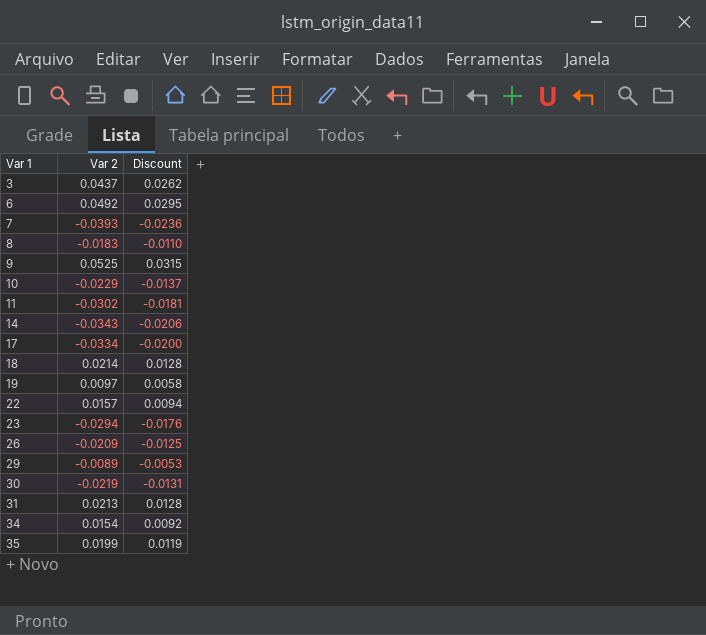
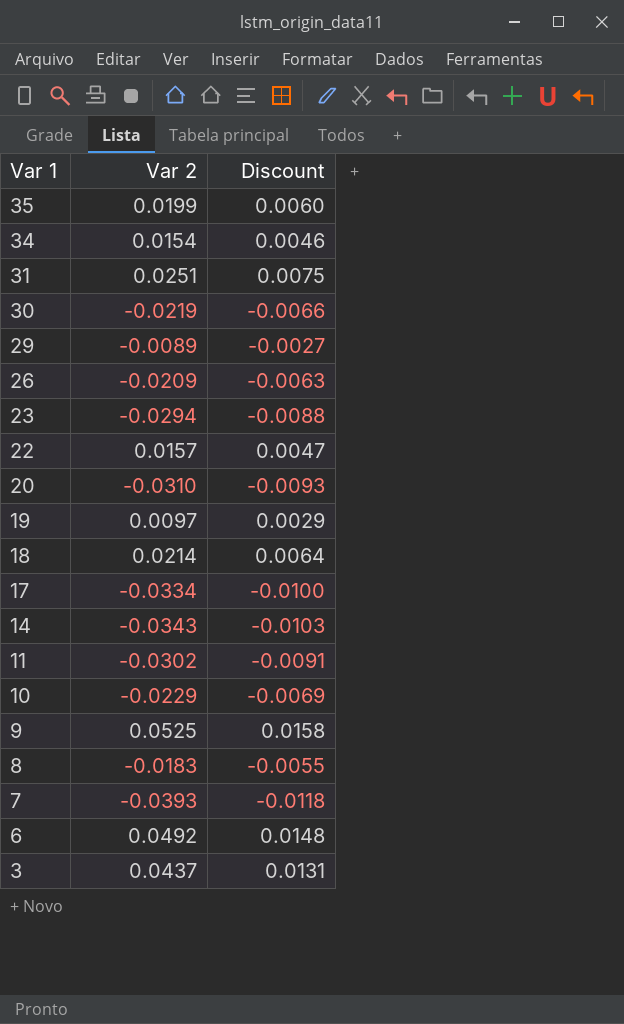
row order: Var 1 ascending -> Var 1 descending
column Discount | formula: [Var 2] * 0.6 -> [Var 2] * 0.3
31 | Var 2: 0.0213 -> 0.0251
row 20: none -> -0.0310 | -0.0093

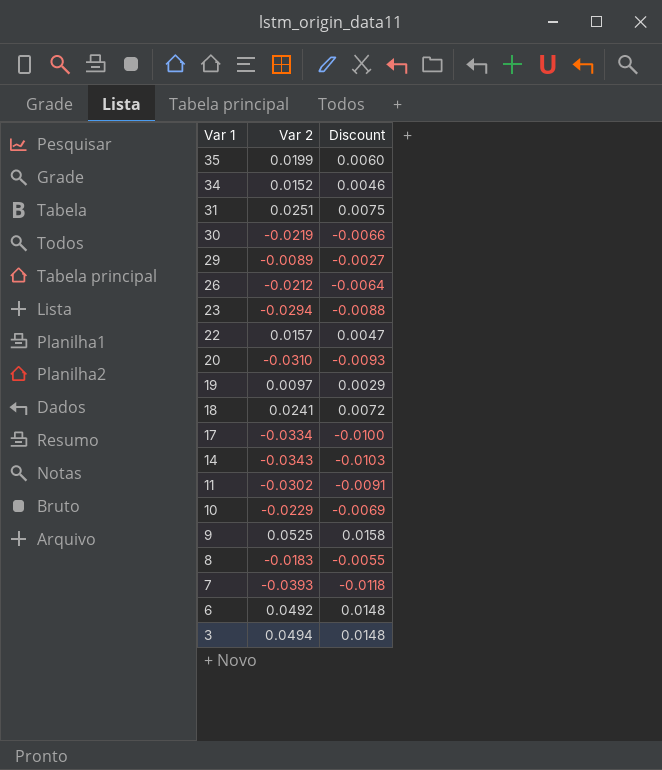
34 | Var 2: 0.0154 -> 0.0152
26 | Var 2: -0.0209 -> -0.0212
26 | Discount: -0.0063 -> -0.0064
18 | Var 2: 0.0214 -> 0.0241
18 | Discount: 0.0064 -> 0.0072
3 | Var 2: 0.0437 -> 0.0494
3 | Discount: 0.0131 -> 0.0148

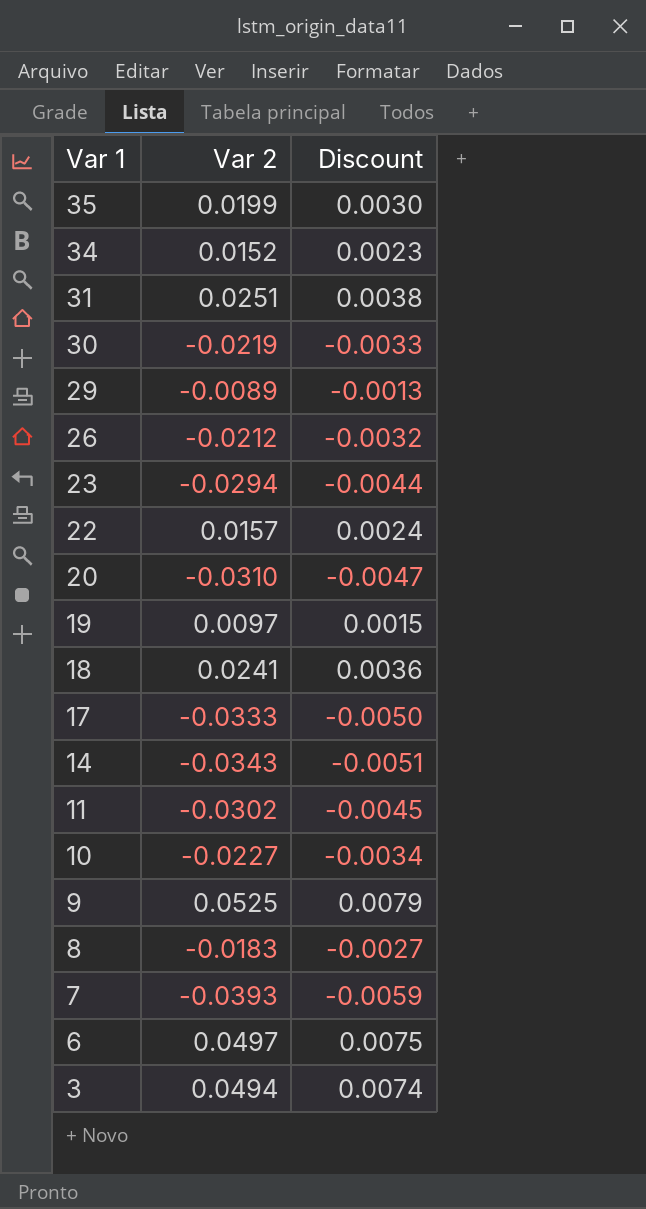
column Discount | formula: [Var 2] * 0.3 -> [Var 2] * 0.15
17 | Var 2: -0.0334 -> -0.0333
10 | Var 2: -0.0229 -> -0.0227
6 | Var 2: 0.0492 -> 0.0497

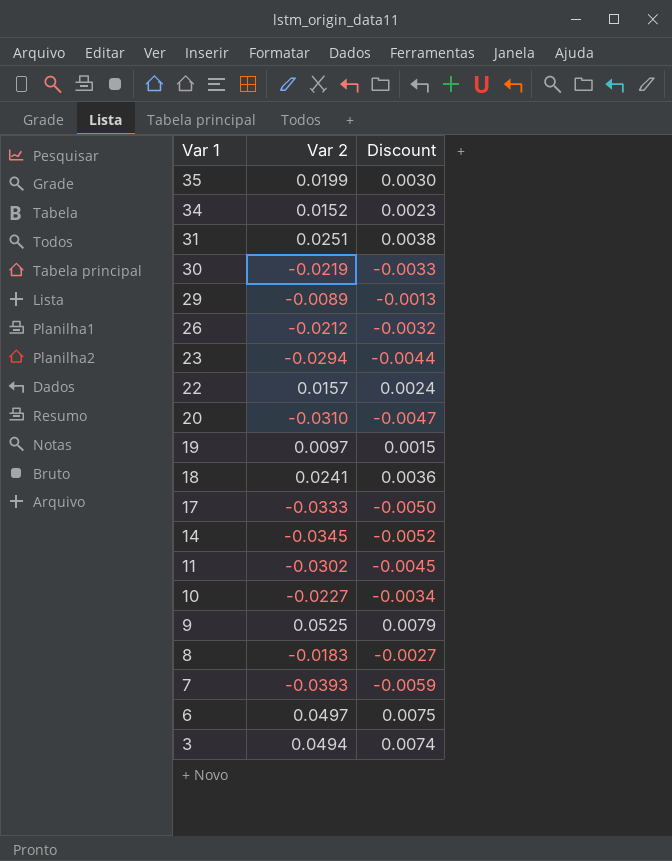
14 | Var 2: -0.0343 -> -0.0345
14 | Discount: -0.0051 -> -0.0052

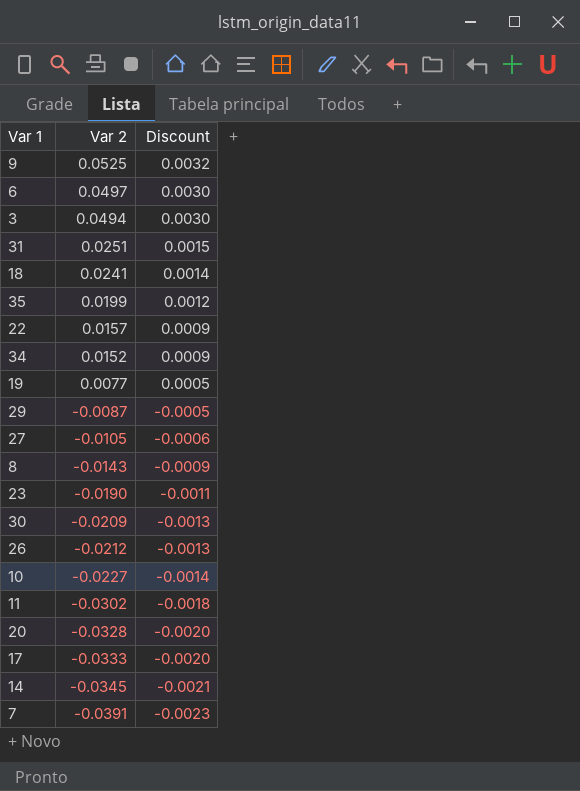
row order: Var 1 descending -> Var 2 descending
column Discount | formula: [Var 2] * 0.15 -> [Var 2] * 0.06
19 | Var 2: 0.0097 -> 0.0077
29 | Var 2: -0.0089 -> -0.0087
row 27: none -> -0.0105 | -0.0006
8 | Var 2: -0.0183 -> -0.0143
23 | Var 2: -0.0294 -> -0.0190
30 | Var 2: -0.0219 -> -0.0209
20 | Var 2: -0.0310 -> -0.0328
7 | Var 2: -0.0393 -> -0.0391

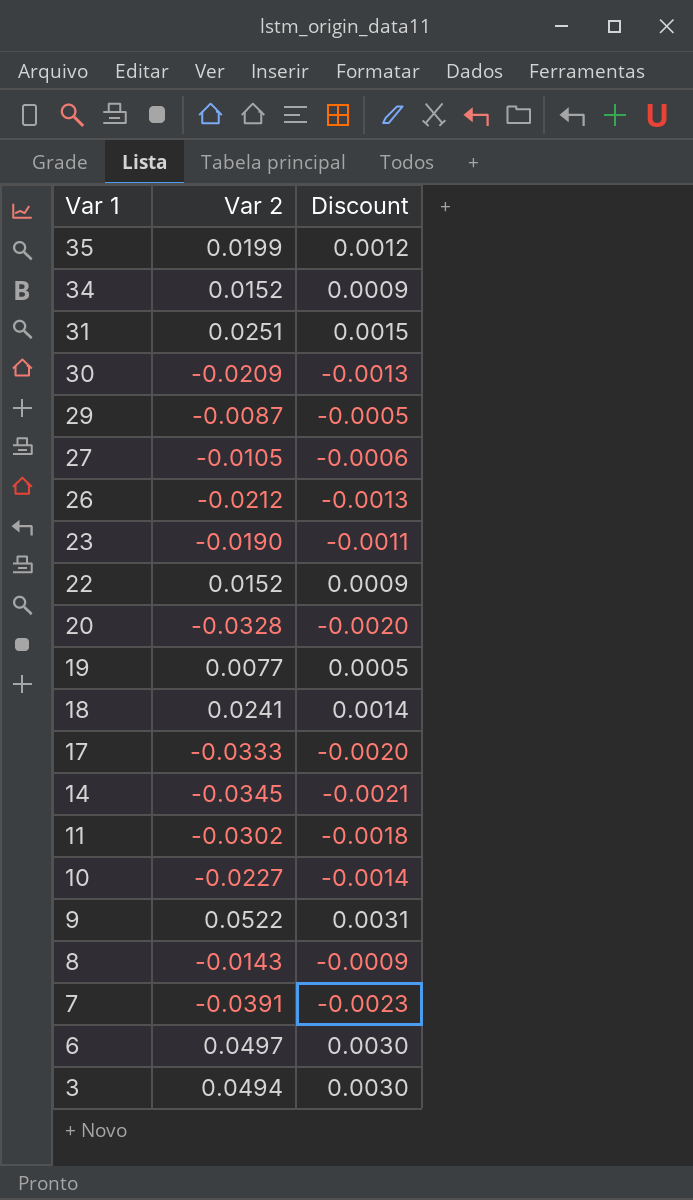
row order: Var 2 descending -> Var 1 descending
22 | Var 2: 0.0157 -> 0.0152
9 | Var 2: 0.0525 -> 0.0522
9 | Discount: 0.0032 -> 0.0031

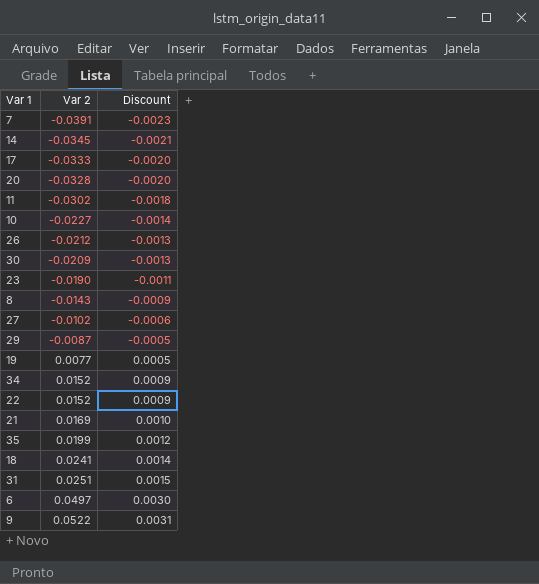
row order: Var 1 descending -> Var 2 ascending
row 3: 0.0494 | 0.0030 -> none
27 | Var 2: -0.0105 -> -0.0102
row 21: none -> 0.0169 | 0.0010

